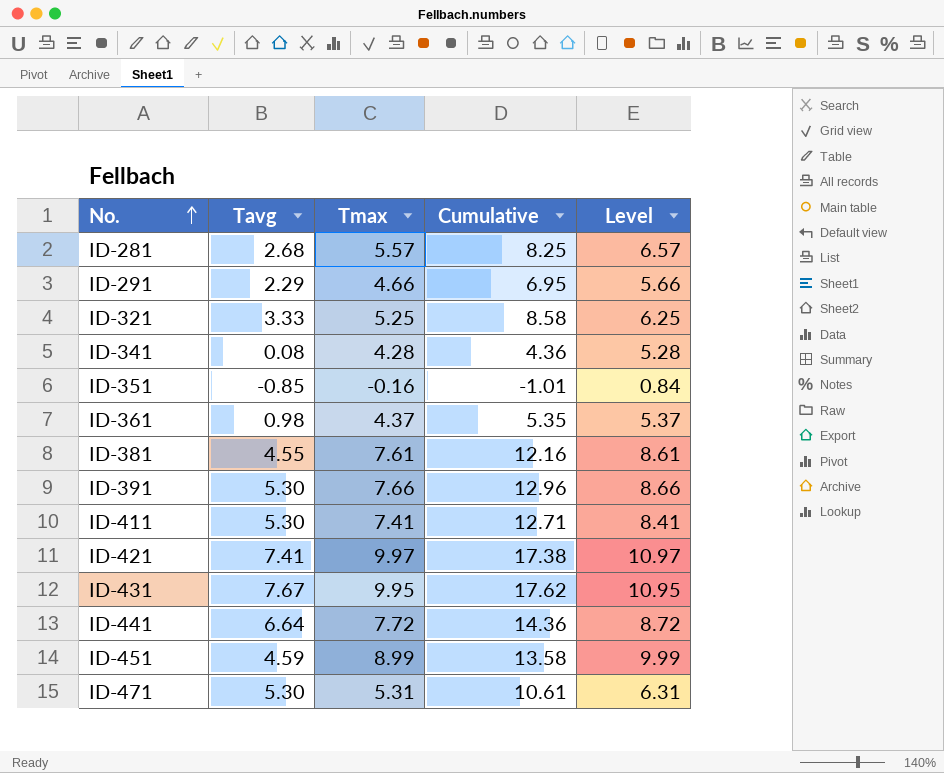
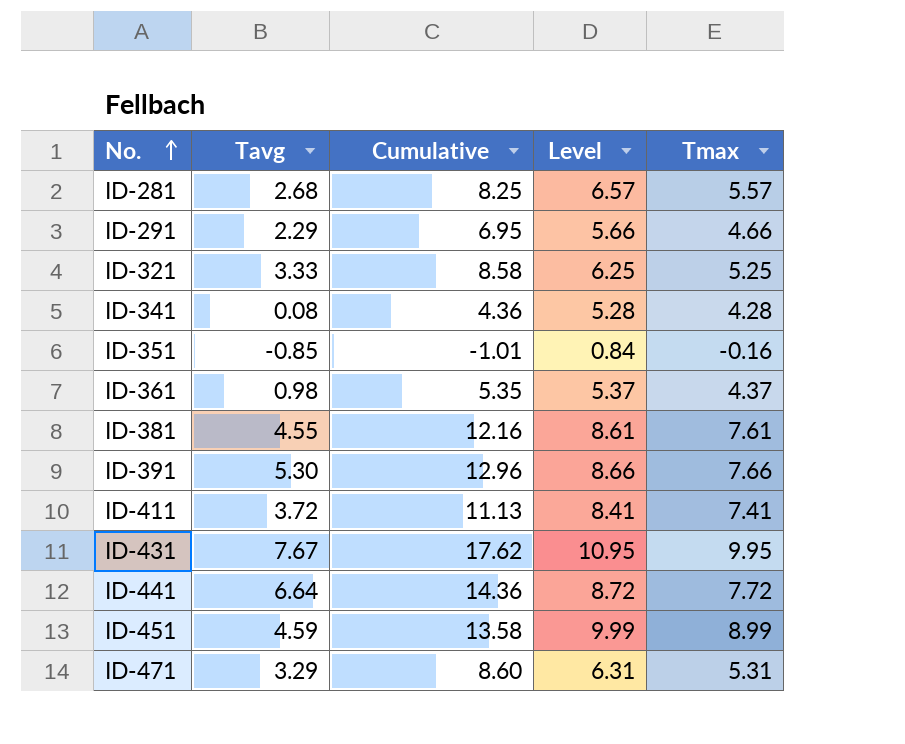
column Tmax | position: 3 -> 5
row ID-421: 7.41 | 9.97 | 17.38 | 10.97 -> none
ID-411 | Tavg: 5.30 -> 3.72
ID-411 | Cumulative: 12.71 -> 11.13
ID-471 | Tavg: 5.30 -> 3.29
ID-471 | Cumulative: 10.61 -> 8.60

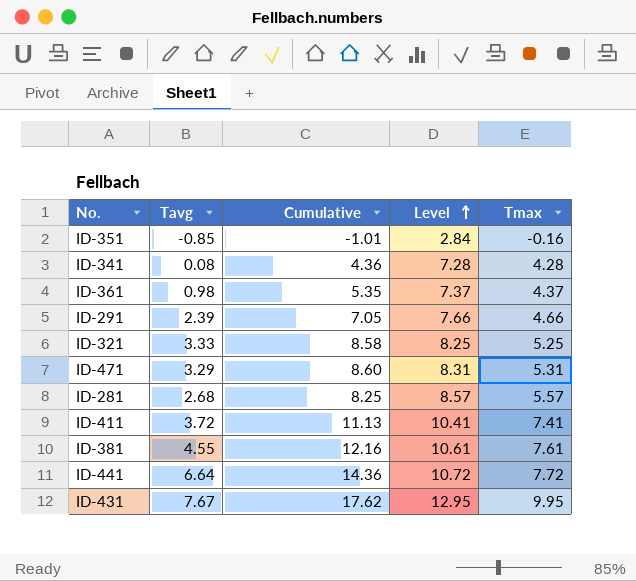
row order: No. ascending -> Level ascending
column Level | formula: [Tmax] + 1 -> [Tmax] + 3
row ID-391: 5.30 | 12.96 | 8.66 | 7.66 -> none
row ID-451: 4.59 | 13.58 | 9.99 | 8.99 -> none
ID-291 | Tavg: 2.29 -> 2.39
ID-291 | Cumulative: 6.95 -> 7.05

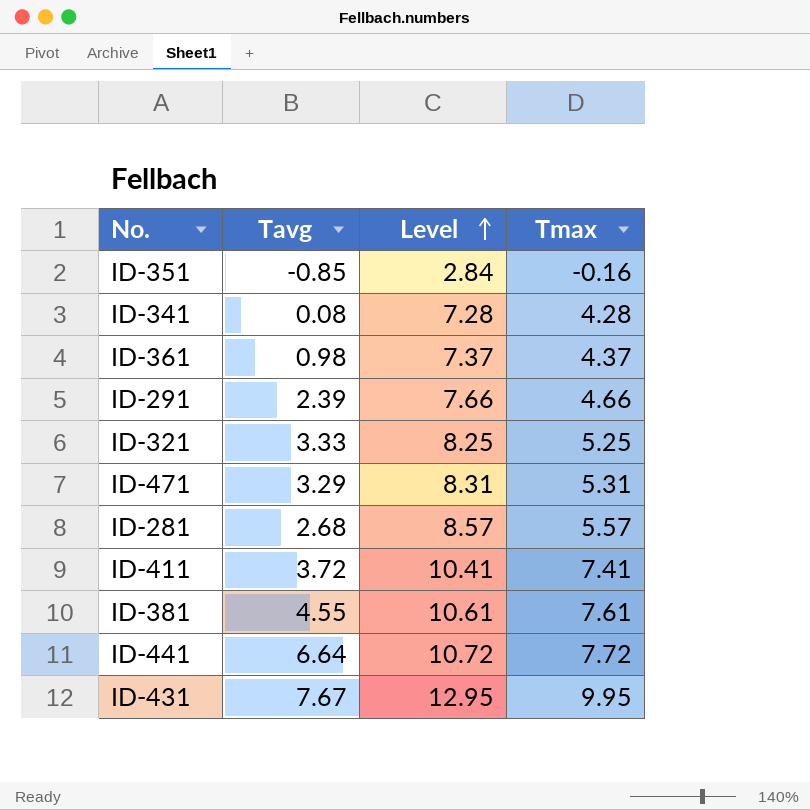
column Cumulative | formula: [Tavg] + [Tmax] -> none

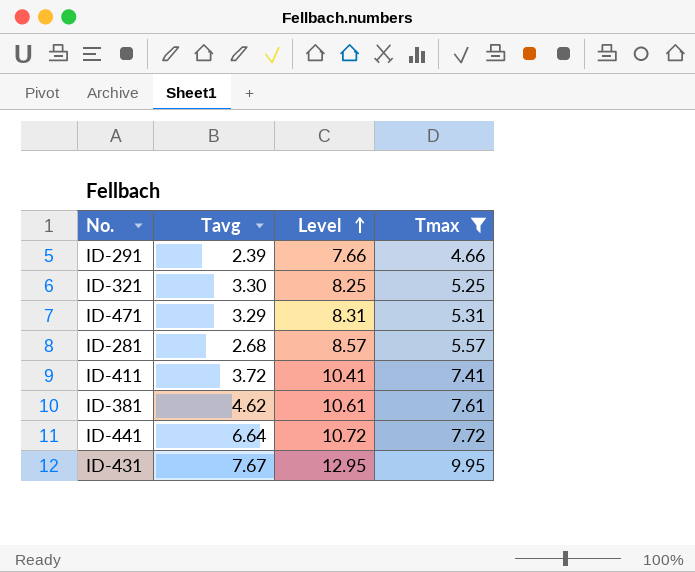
filter: none -> Tmax >= 4.66
ID-321 | Tavg: 3.33 -> 3.30
ID-381 | Tavg: 4.55 -> 4.62

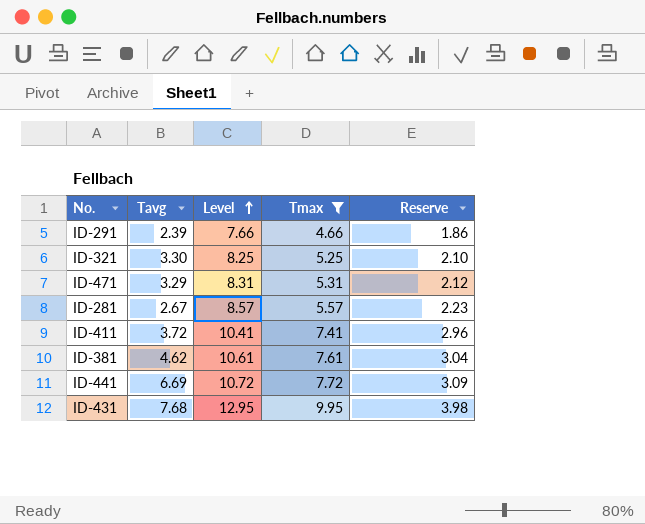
column Reserve | formula: none -> [Tmax] * 0.4
ID-281 | Tavg: 2.68 -> 2.67
ID-441 | Tavg: 6.64 -> 6.69
ID-431 | Tavg: 7.67 -> 7.68

